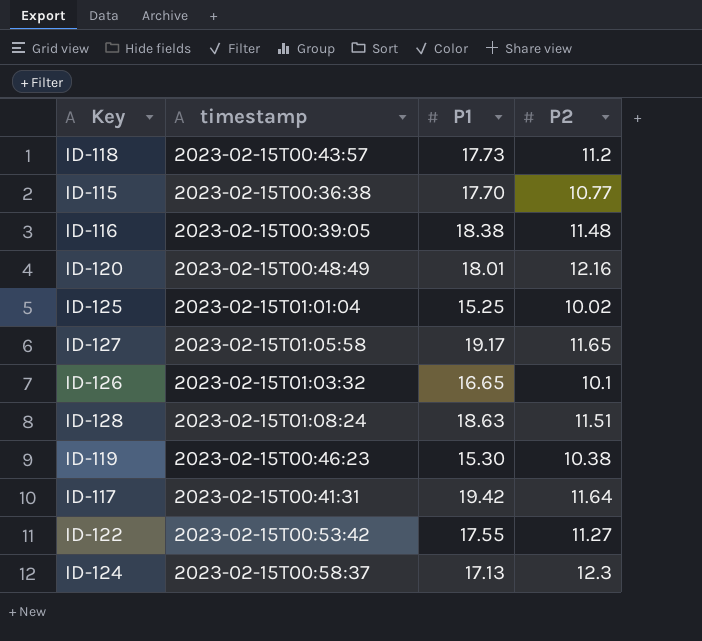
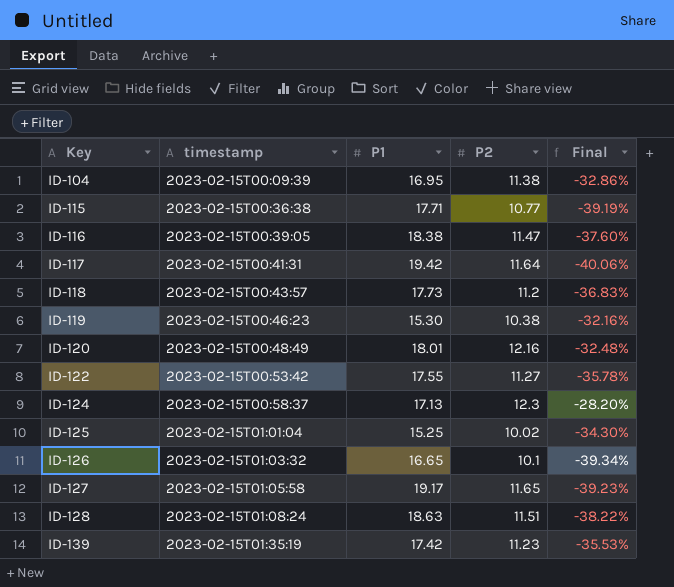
row order: none -> Key ascending
column Final | formula: none -> ([P2] - [P1]) / [P1]
row ID-104: none -> 2023-02-15T00:09:39 | 16.95 | 11.38 | -32.86%
ID-115 | P1: 17.70 -> 17.71
ID-116 | P2: 11.48 -> 11.47
row ID-139: none -> 2023-02-15T01:35:19 | 17.42 | 11.23 | -35.53%

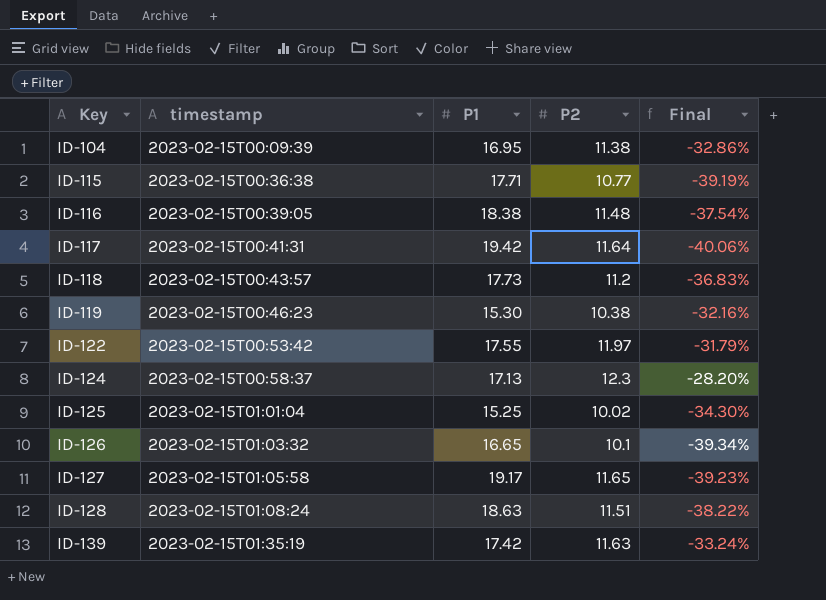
row ID-120: 2023-02-15T00:48:49 | 18.01 | 12.16 | -32.48% -> none
ID-116 | P2: 11.47 -> 11.48
ID-116 | Final: -37.60% -> -37.54%
ID-122 | P2: 11.27 -> 11.97
ID-122 | Final: -35.78% -> -31.79%
ID-139 | P2: 11.23 -> 11.63
ID-139 | Final: -35.53% -> -33.24%

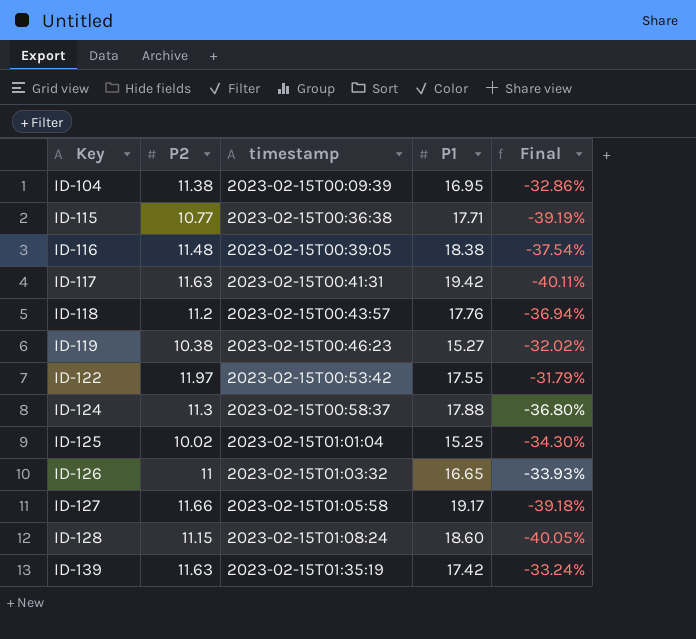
column P2 | position: 4 -> 2
ID-117 | P2: 11.64 -> 11.63
ID-117 | Final: -40.06% -> -40.11%
ID-118 | P1: 17.73 -> 17.76
ID-118 | Final: -36.83% -> -36.94%
ID-119 | P1: 15.30 -> 15.27
ID-119 | Final: -32.16% -> -32.02%
ID-124 | P2: 12.3 -> 11.3
ID-124 | P1: 17.13 -> 17.88
ID-124 | Final: -28.20% -> -36.80%
ID-126 | P2: 10.1 -> 11
ID-126 | Final: -39.34% -> -33.93%
ID-127 | P2: 11.65 -> 11.66
ID-127 | Final: -39.23% -> -39.18%
ID-128 | P2: 11.51 -> 11.15
ID-128 | P1: 18.63 -> 18.60
ID-128 | Final: -38.22% -> -40.05%

